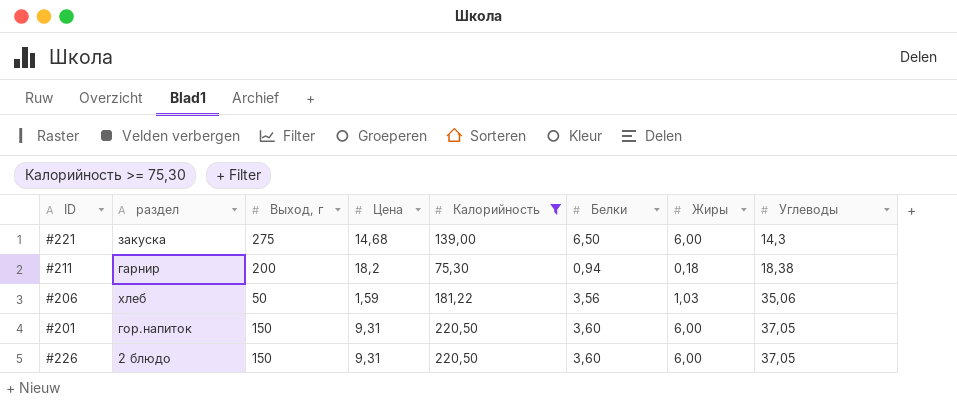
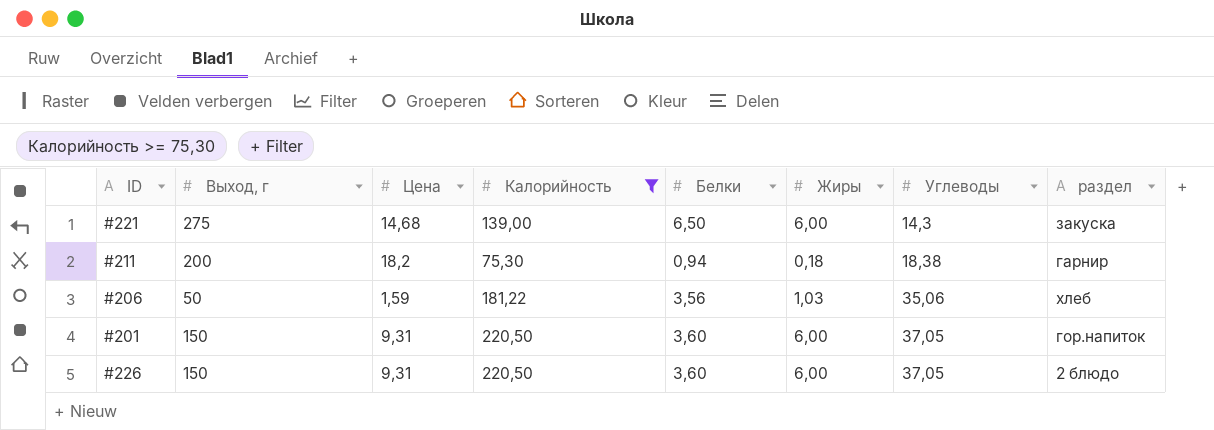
column раздел | position: 2 -> 8

